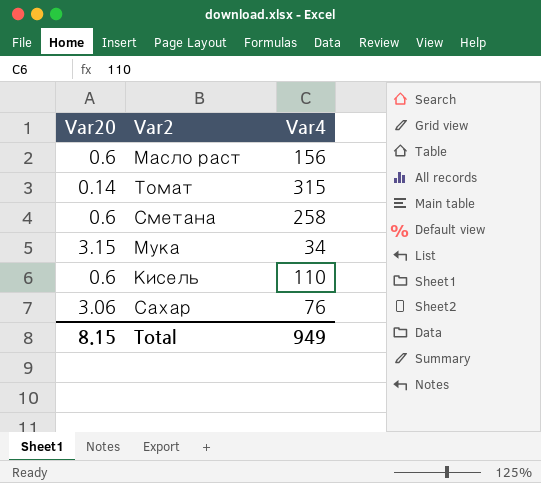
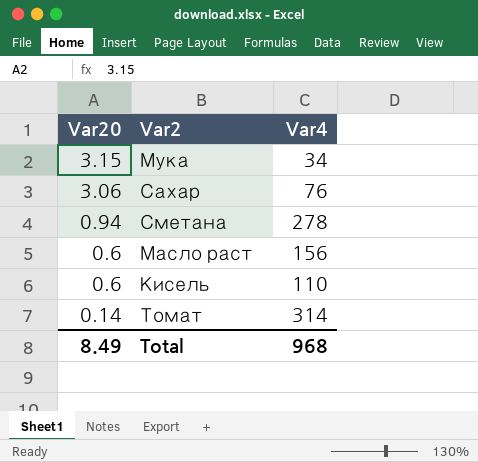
row order: none -> Var20 descending
Сметана | Var20: 0.6 -> 0.94
Сметана | Var4: 258 -> 278
Томат | Var4: 315 -> 314
Total | Var20: 8.15 -> 8.49
Total | Var4: 949 -> 968

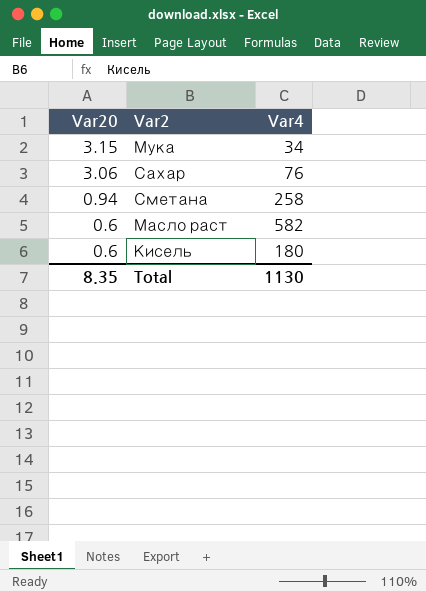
row Томат: 0.14 | 314 -> none
Сметана | Var4: 278 -> 258
Масло раст | Var4: 156 -> 582
Кисель | Var4: 110 -> 180
Total | Var20: 8.49 -> 8.35
Total | Var4: 968 -> 1130

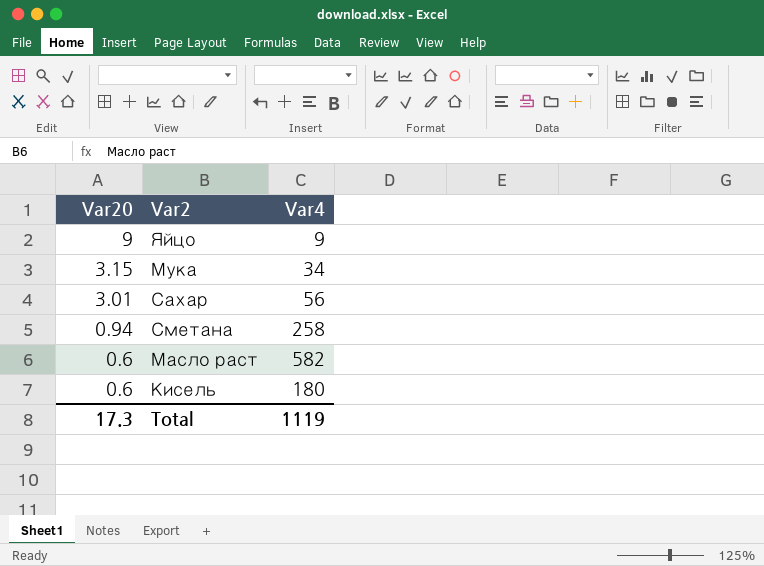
row Яйцо: none -> 9 | 9
Сахар | Var20: 3.06 -> 3.01
Сахар | Var4: 76 -> 56
Total | Var20: 8.35 -> 17.3
Total | Var4: 1130 -> 1119

